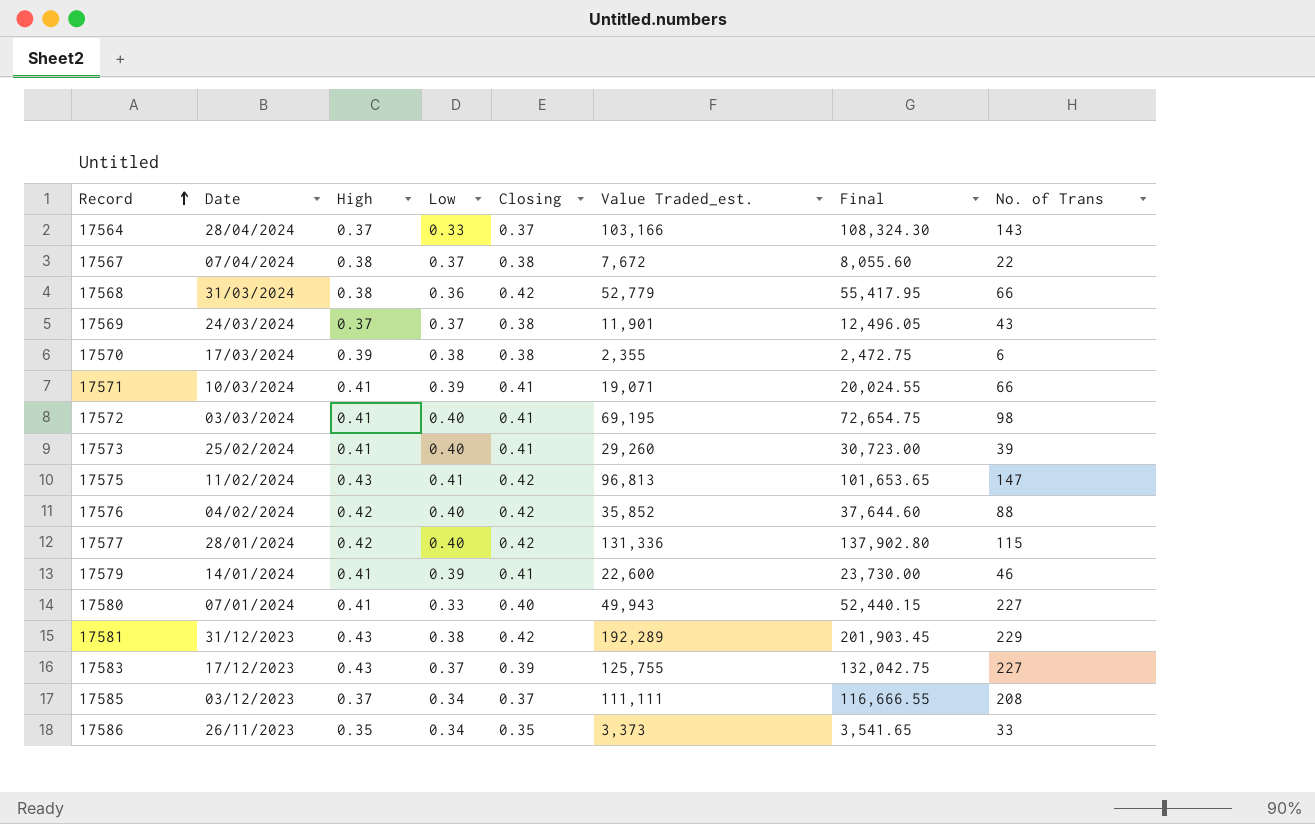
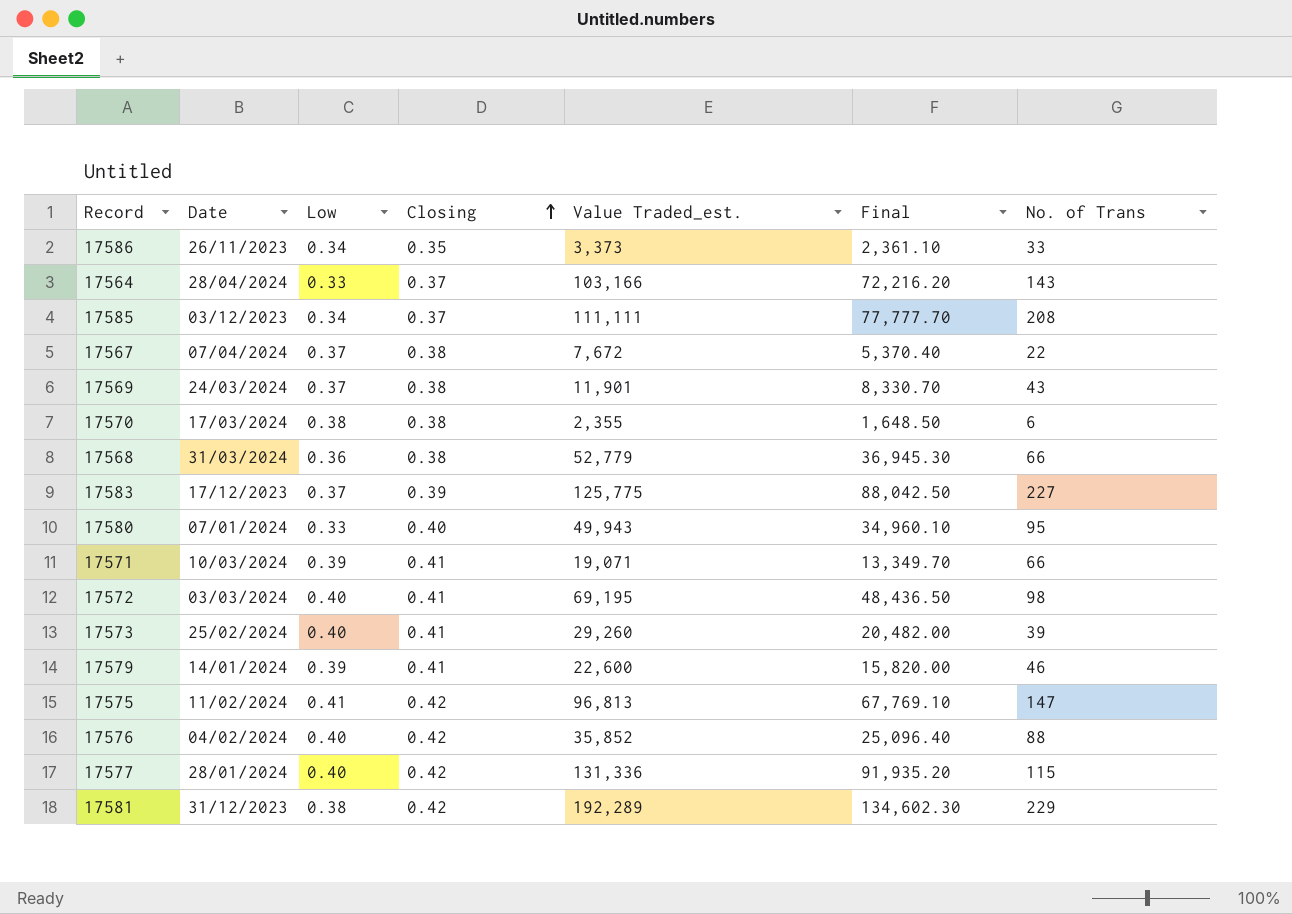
row order: Record ascending -> Closing ascending
column High | position: 3 -> none
column Final | formula: [Value Traded_est.] * 1.05 -> [Value Traded_est.] * 0.7
17568 | Closing: 0.42 -> 0.38
17583 | Value Traded_est.: 125,755 -> 125,775
17580 | No. of Trans: 227 -> 95

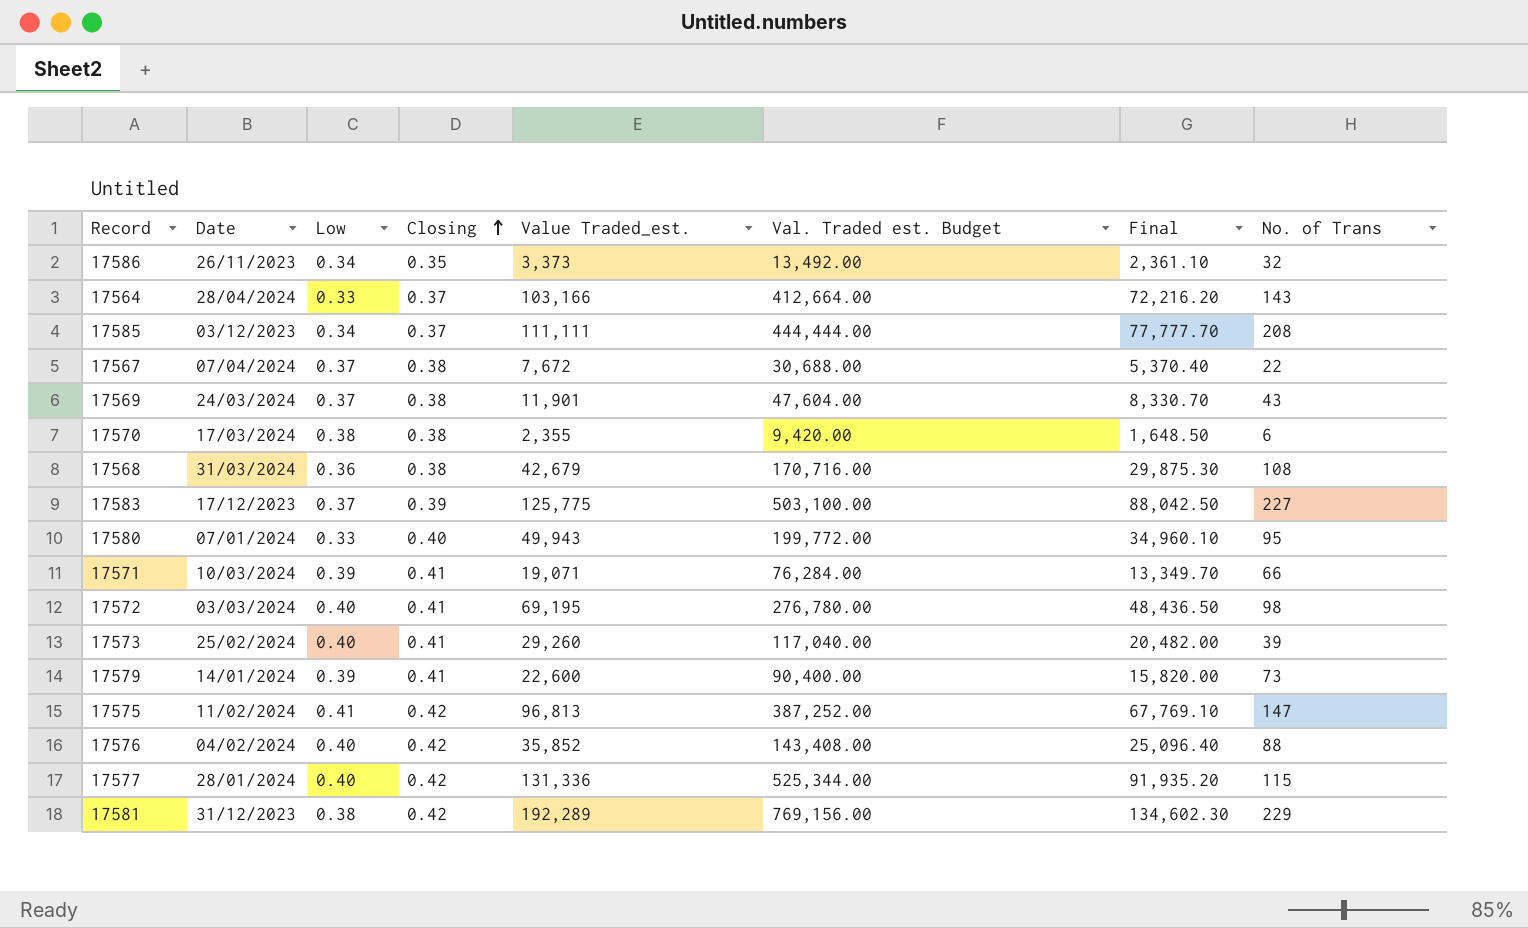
column Val. Traded est. Budget | formula: none -> [Value Traded_est.] * 4
17586 | No. of Trans: 33 -> 32
17568 | Value Traded_est.: 52,779 -> 42,679
17568 | Final: 36,945.30 -> 29,875.30
17568 | No. of Trans: 66 -> 108
17579 | No. of Trans: 46 -> 73

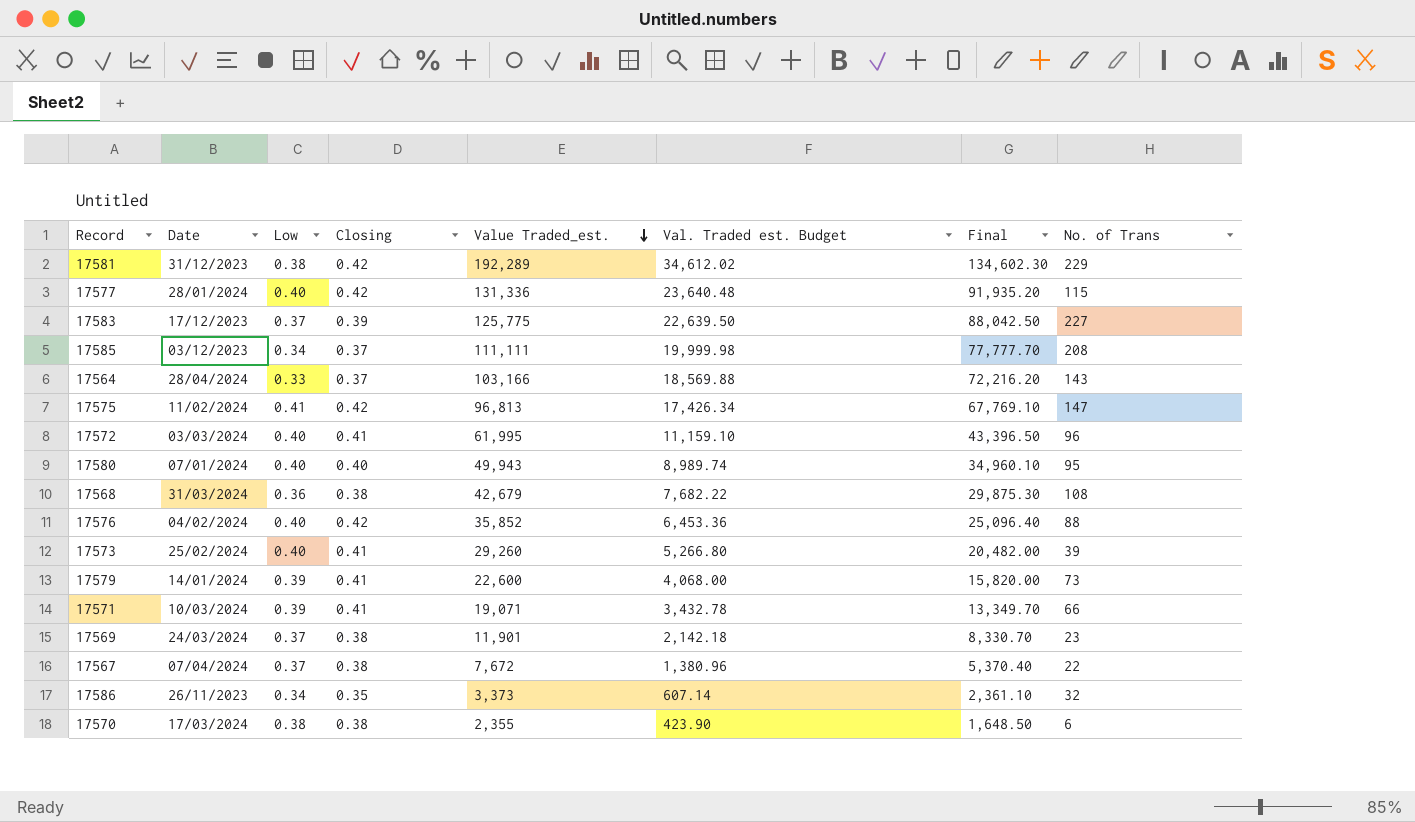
row order: Closing ascending -> Value Traded_est. descending
column Val. Traded est. Budget | formula: [Value Traded_est.] * 4 -> [Value Traded_est.] * 0.18
17572 | Value Traded_est.: 69,195 -> 61,995
17572 | Final: 48,436.50 -> 43,396.50
17572 | No. of Trans: 98 -> 96
17580 | Low: 0.33 -> 0.40
17569 | No. of Trans: 43 -> 23

